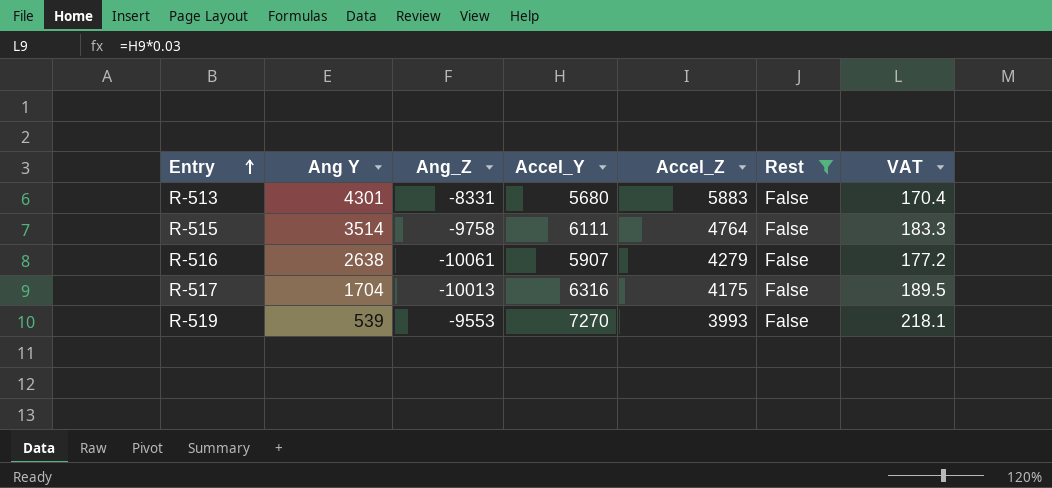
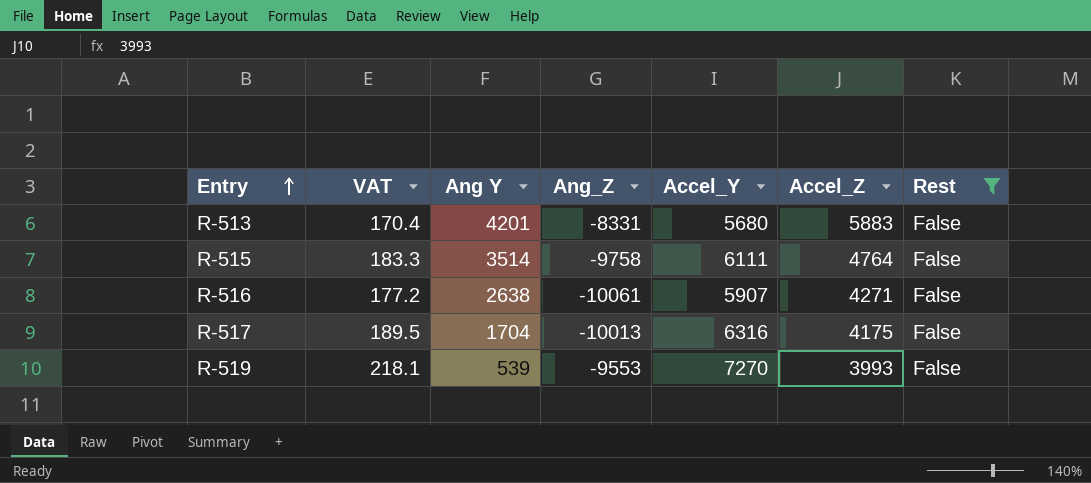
column VAT | position: 7 -> 2
R-513 | Ang Y: 4301 -> 4201
R-516 | Accel_Z: 4279 -> 4271

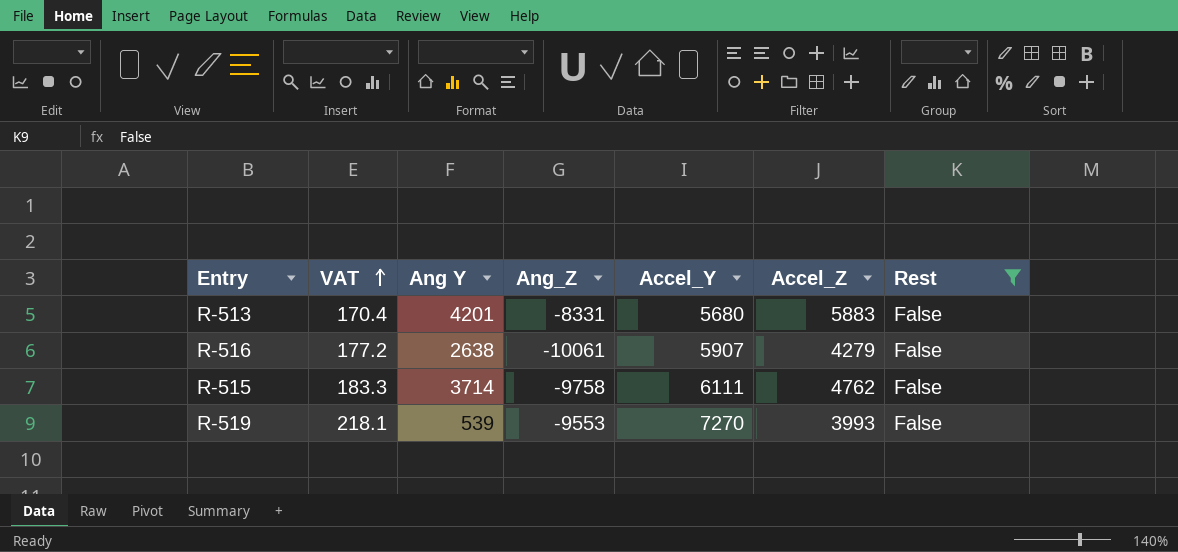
row order: Entry ascending -> VAT ascending
row R-517: 189.5 | 1704 | -10013 | 6316 | 4175 | False -> none
R-516 | Accel_Z: 4271 -> 4279
R-515 | Ang Y: 3514 -> 3714
R-515 | Accel_Z: 4764 -> 4762

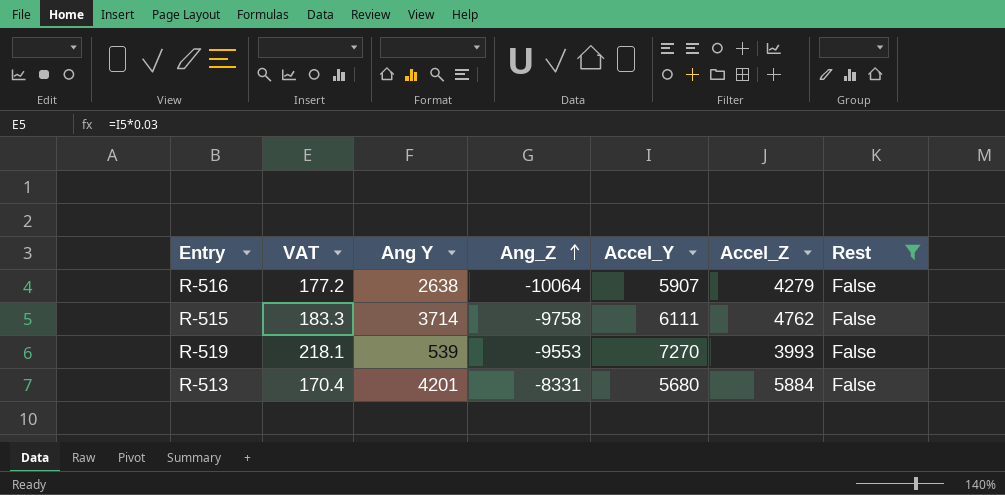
row order: VAT ascending -> Ang_Z ascending
R-516 | Ang_Z: -10061 -> -10064
R-513 | Accel_Z: 5883 -> 5884

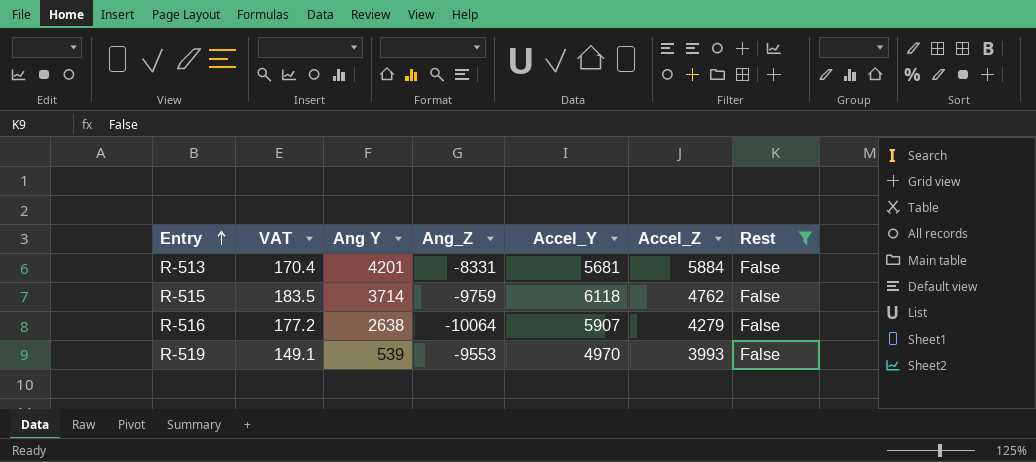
row order: Ang_Z ascending -> Entry ascending
R-513 | Accel_Y: 5680 -> 5681
R-515 | VAT: 183.3 -> 183.5
R-515 | Ang_Z: -9758 -> -9759
R-515 | Accel_Y: 6111 -> 6118
R-519 | VAT: 218.1 -> 149.1
R-519 | Accel_Y: 7270 -> 4970

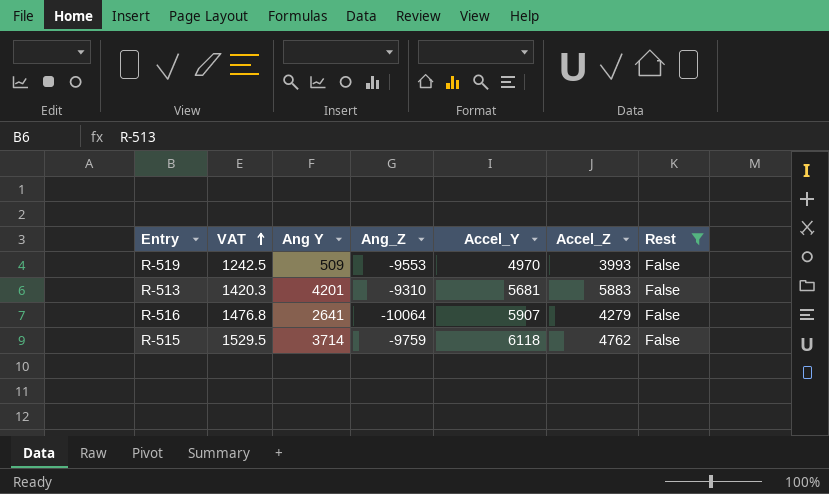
row order: Entry ascending -> VAT ascending
column VAT | formula: [Accel_Y] * 0.03 -> [Accel_Y] * 0.25
R-519 | Ang Y: 539 -> 509
R-513 | Ang_Z: -8331 -> -9310
R-513 | Accel_Z: 5884 -> 5883
R-516 | Ang Y: 2638 -> 2641

